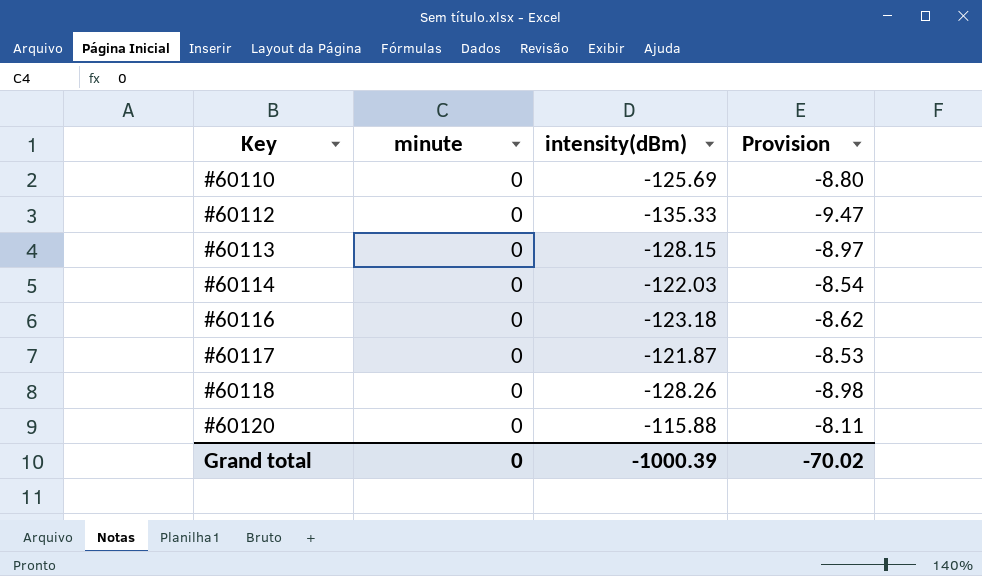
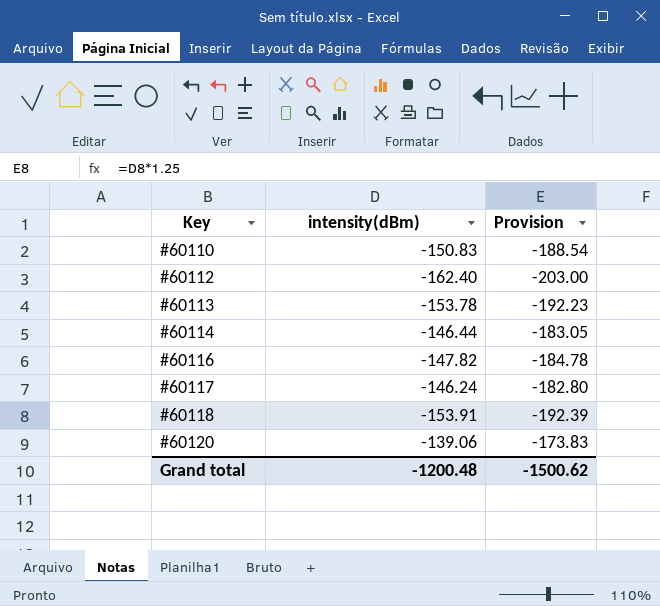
column minute | position: 2 -> none
column Provision | formula: [intensity(dBm)] * 0.07 -> [intensity(dBm)] * 1.25
#60110 | intensity(dBm): -125.69 -> -150.83
#60112 | intensity(dBm): -135.33 -> -162.40
#60113 | intensity(dBm): -128.15 -> -153.78
#60114 | intensity(dBm): -122.03 -> -146.44
#60116 | intensity(dBm): -123.18 -> -147.82
#60117 | intensity(dBm): -121.87 -> -146.24
#60118 | intensity(dBm): -128.26 -> -153.91
#60120 | intensity(dBm): -115.88 -> -139.06
Grand total | intensity(dBm): -1000.39 -> -1200.48
Grand total | Provision: -70.02 -> -1500.62

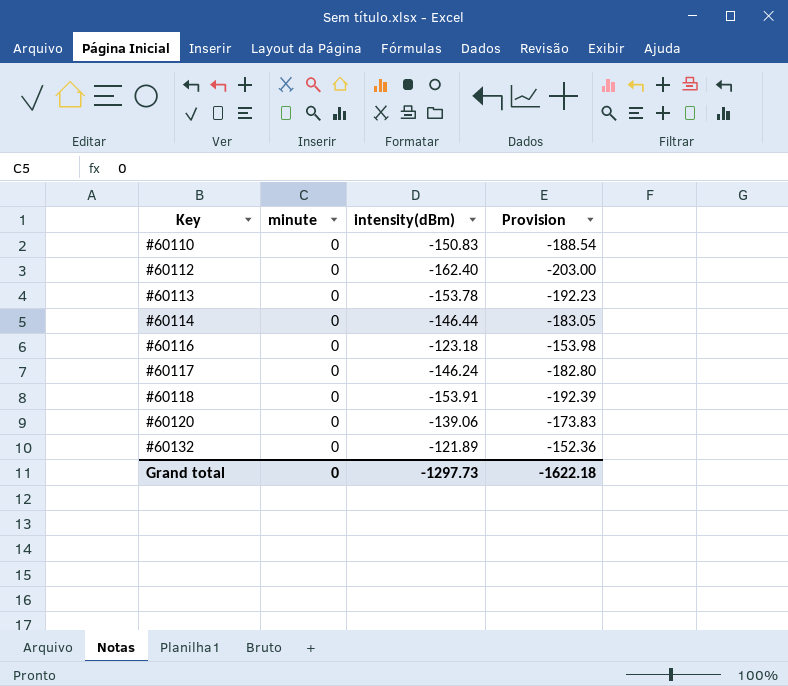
column minute | position: none -> 2
#60116 | intensity(dBm): -147.82 -> -123.18
#60116 | Provision: -184.78 -> -153.98
row #60132: none -> 0 | -121.89 | -152.36
Grand total | intensity(dBm): -1200.48 -> -1297.73
Grand total | Provision: -1500.62 -> -1622.18

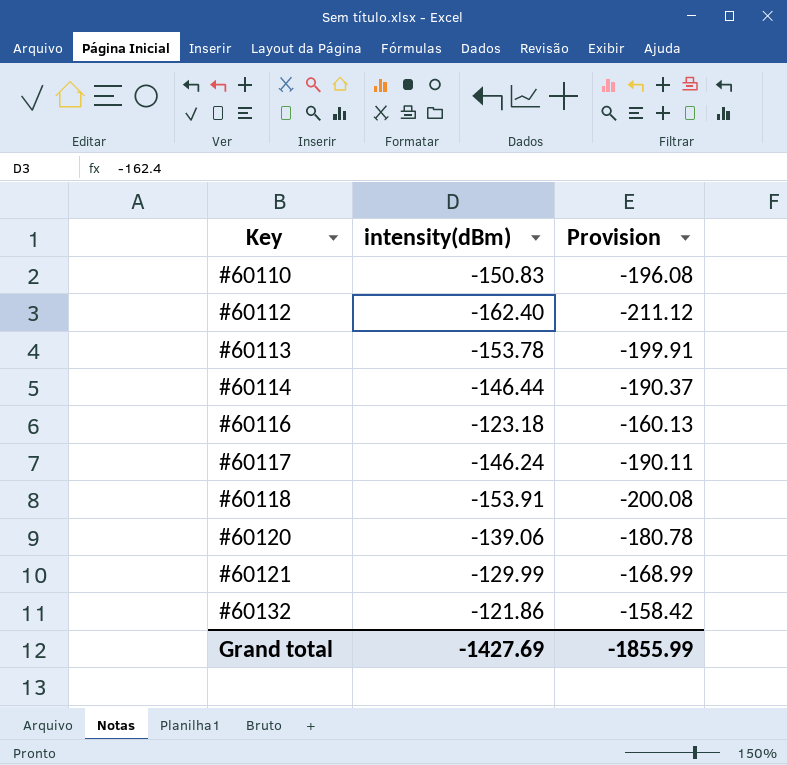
column minute | position: 2 -> none
column Provision | formula: [intensity(dBm)] * 1.25 -> [intensity(dBm)] * 1.3
row #60121: none -> -129.99 | -168.99
#60132 | intensity(dBm): -121.89 -> -121.86
Grand total | intensity(dBm): -1297.73 -> -1427.69
Grand total | Provision: -1622.18 -> -1855.99

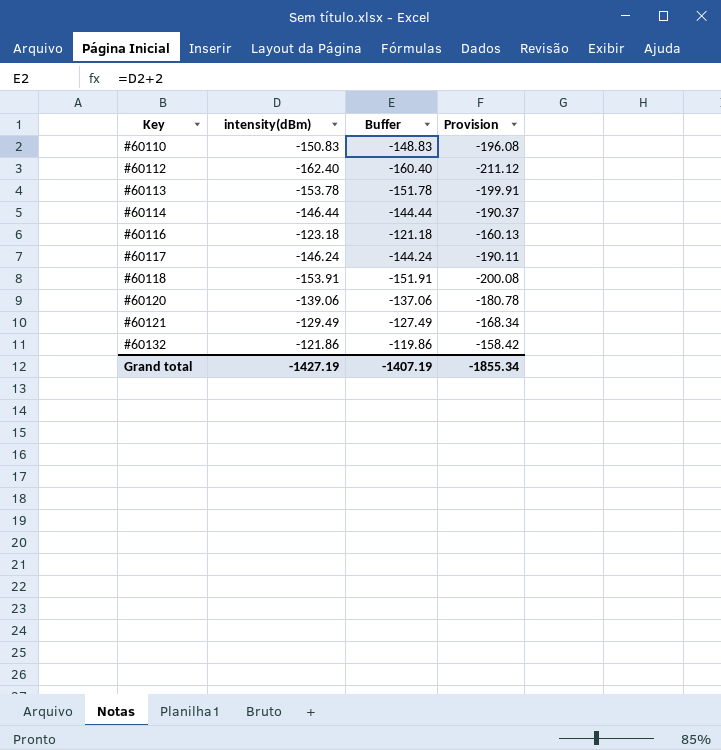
column Buffer | formula: none -> [intensity(dBm)] + 2
#60121 | intensity(dBm): -129.99 -> -129.49
#60121 | Provision: -168.99 -> -168.34
Grand total | intensity(dBm): -1427.69 -> -1427.19
Grand total | Provision: -1855.99 -> -1855.34

